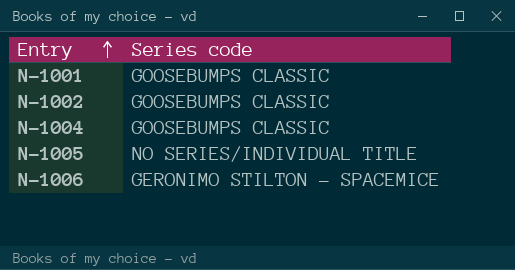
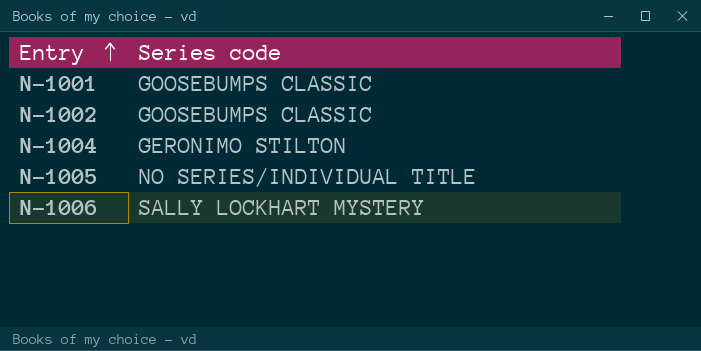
N-1004 | Series code: GOOSEBUMPS CLASSIC -> GERONIMO STILTON
N-1006 | Series code: GERONIMO STILTON - SPACEMICE -> SALLY LOCKHART MYSTERY

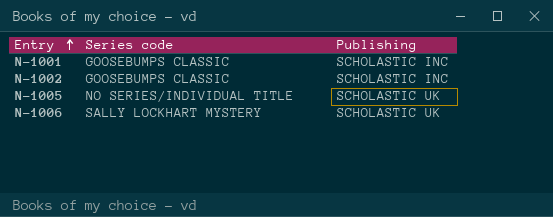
column Publishing | position: none -> 3
row N-1004: GERONIMO STILTON -> none

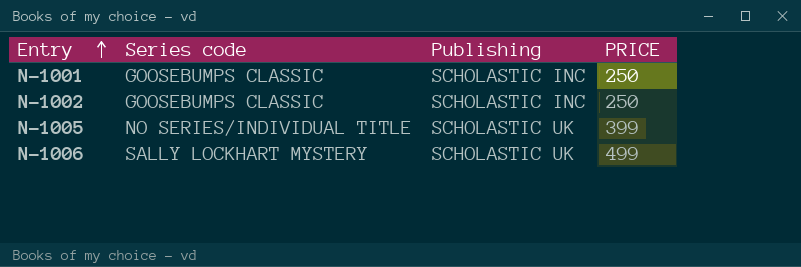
column PRICE | position: none -> 4

